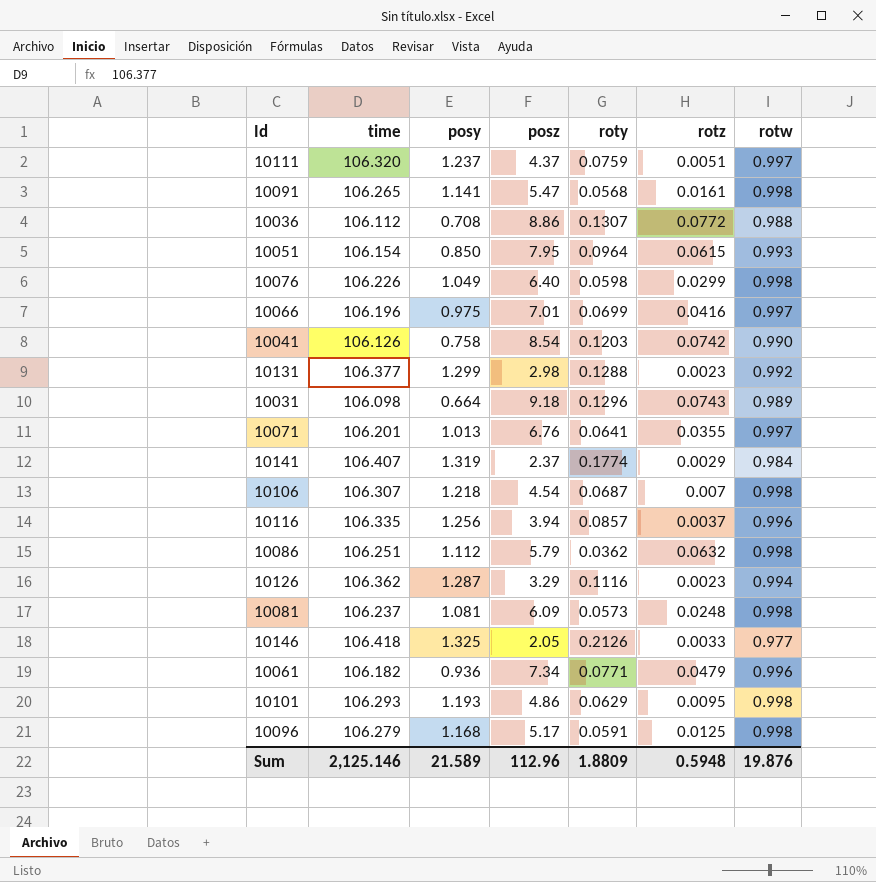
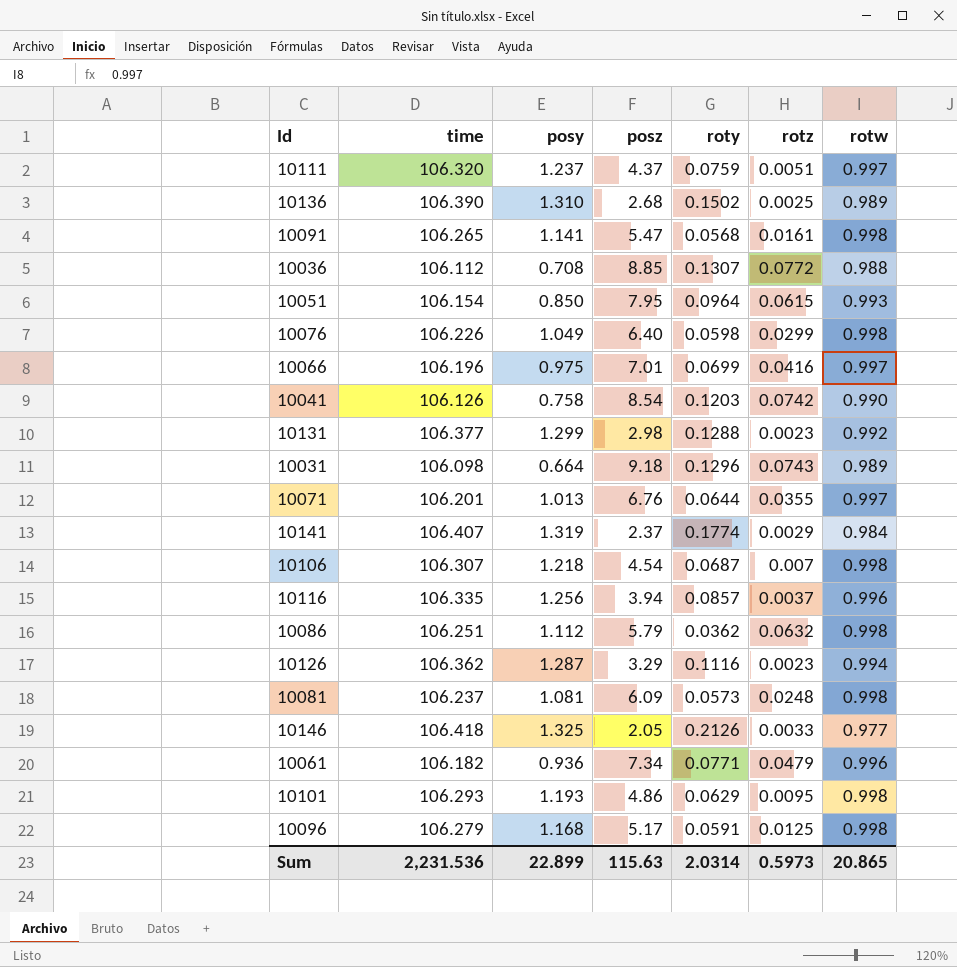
row 10136: none -> 106.390 | 1.310 | 2.68 | 0.1502 | 0.0025 | 0.989
10036 | posz: 8.86 -> 8.85
10071 | roty: 0.0641 -> 0.0644
Sum | time: 2,125.146 -> 2,231.536
Sum | posy: 21.589 -> 22.899
Sum | posz: 112.96 -> 115.63
Sum | roty: 1.8809 -> 2.0314
Sum | rotz: 0.5948 -> 0.5973
Sum | rotw: 19.876 -> 20.865

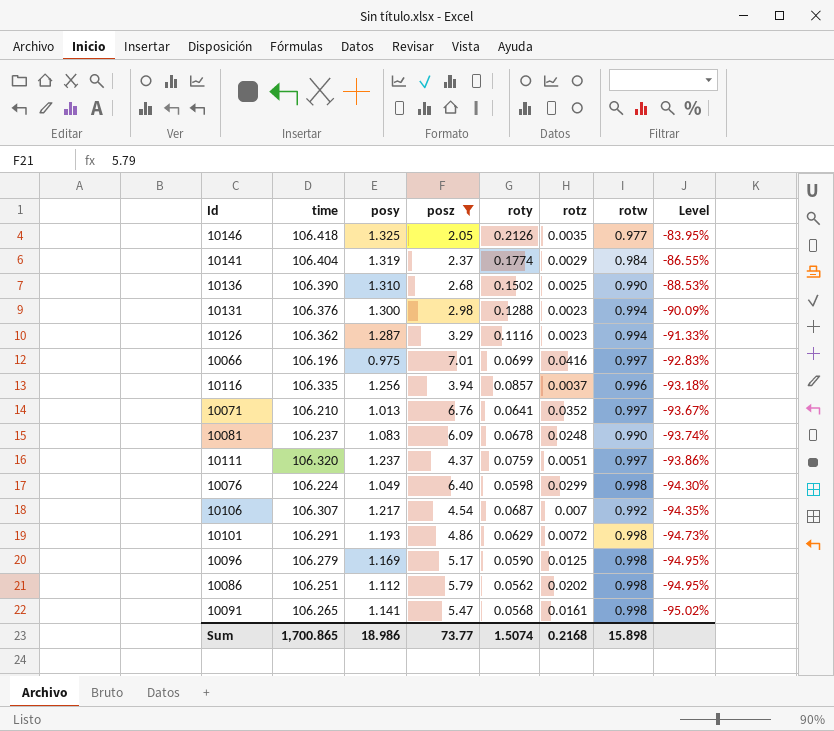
filter: none -> posz <= 7.01
row order: none -> Level descending
column Level | formula: none -> ([roty] - [posy]) / [posy]
10146 | rotz: 0.0033 -> 0.0035
10141 | time: 106.407 -> 106.404
10136 | rotw: 0.989 -> 0.990
10131 | time: 106.377 -> 106.376
10131 | posy: 1.299 -> 1.300
10131 | rotw: 0.992 -> 0.994
10071 | time: 106.201 -> 106.210
10071 | roty: 0.0644 -> 0.0641
10071 | rotz: 0.0355 -> 0.0352
10081 | posy: 1.081 -> 1.083
10081 | roty: 0.0573 -> 0.0678
10081 | rotw: 0.998 -> 0.990
10076 | time: 106.226 -> 106.224
10106 | posy: 1.218 -> 1.217
10106 | rotw: 0.998 -> 0.992
10101 | time: 106.293 -> 106.291
10101 | rotz: 0.0095 -> 0.0072
10096 | posy: 1.168 -> 1.169
10096 | roty: 0.0591 -> 0.0590
10086 | roty: 0.0362 -> 0.0562
10086 | rotz: 0.0632 -> 0.0202
Sum | time: 2,231.536 -> 1,700.865
Sum | posy: 22.899 -> 18.986
Sum | posz: 115.63 -> 73.77
Sum | roty: 2.0314 -> 1.5074
Sum | rotz: 0.5973 -> 0.2168
Sum | rotw: 20.865 -> 15.898

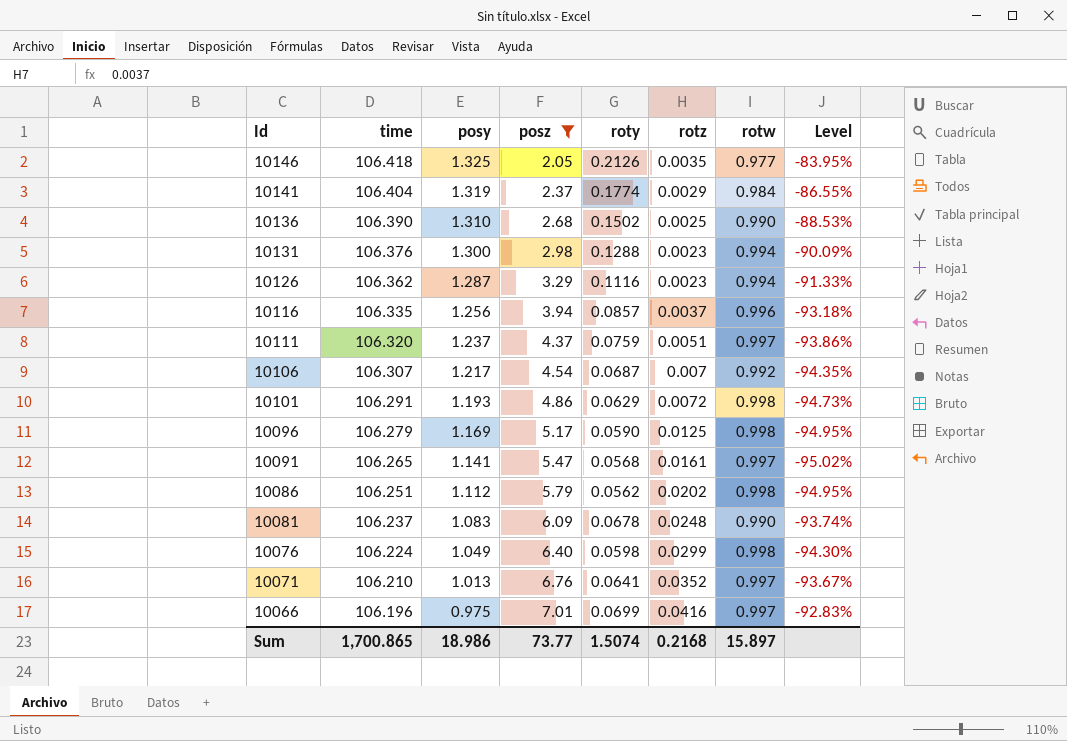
row order: Level descending -> Id descending
10091 | rotw: 0.998 -> 0.997
Sum | rotw: 15.898 -> 15.897

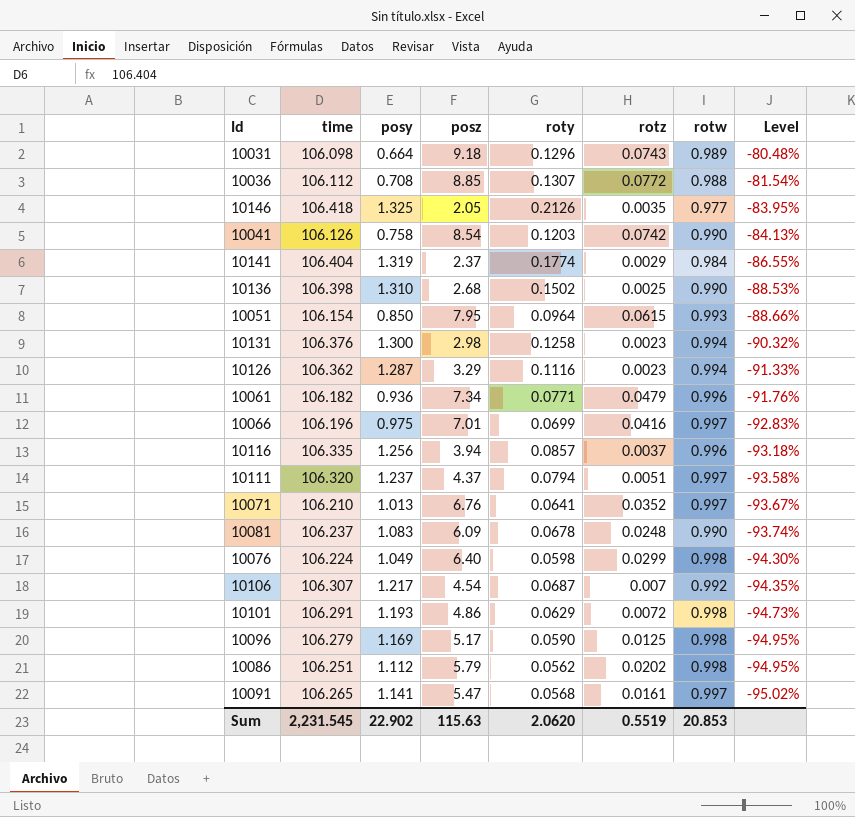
filter: posz <= 7.01 -> none
row order: Id descending -> Level descending
10136 | time: 106.390 -> 106.398
10131 | roty: 0.1288 -> 0.1258
10131 | Level: -90.09% -> -90.32%
10111 | roty: 0.0759 -> 0.0794
10111 | Level: -93.86% -> -93.58%
Sum | time: 1,700.865 -> 2,231.545
Sum | posy: 18.986 -> 22.902
Sum | posz: 73.77 -> 115.63
Sum | roty: 1.5074 -> 2.0620
Sum | rotz: 0.2168 -> 0.5519
Sum | rotw: 15.897 -> 20.853

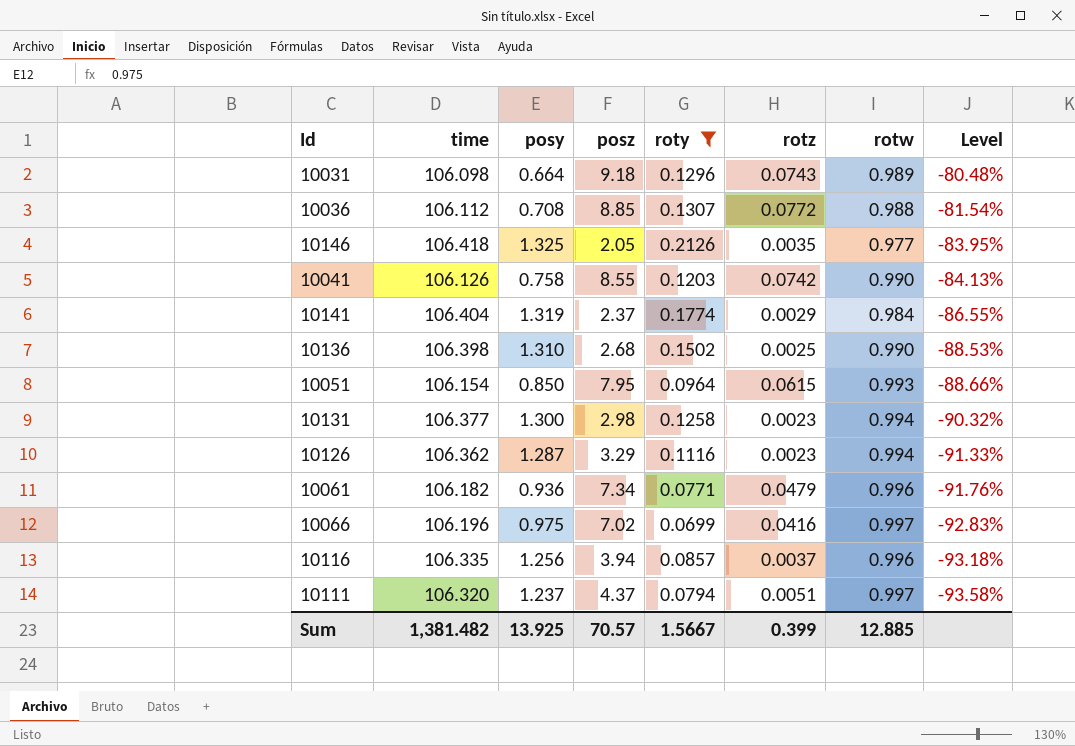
filter: none -> roty >= 0.0699
10041 | posz: 8.54 -> 8.55
10131 | time: 106.376 -> 106.377
10066 | posz: 7.01 -> 7.02
Sum | time: 2,231.545 -> 1,381.482
Sum | posy: 22.902 -> 13.925
Sum | posz: 115.63 -> 70.57
Sum | roty: 2.0620 -> 1.5667
Sum | rotz: 0.5519 -> 0.399
Sum | rotw: 20.853 -> 12.885

